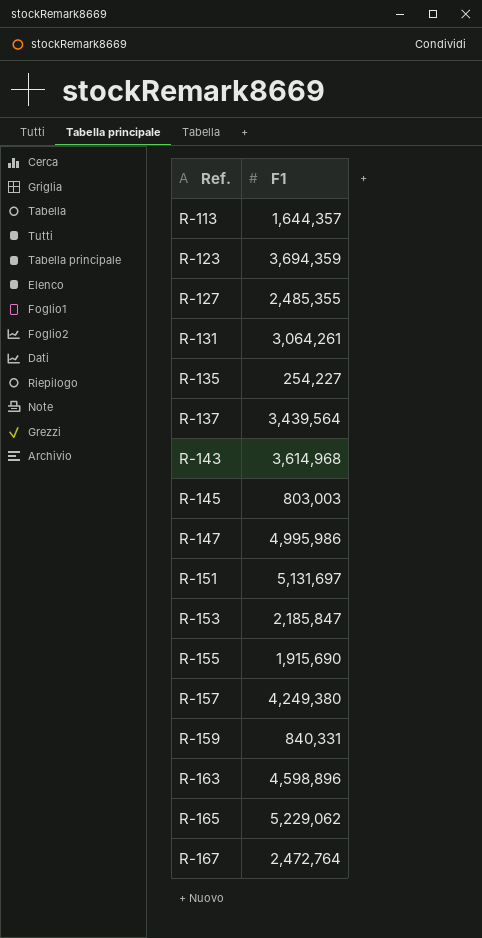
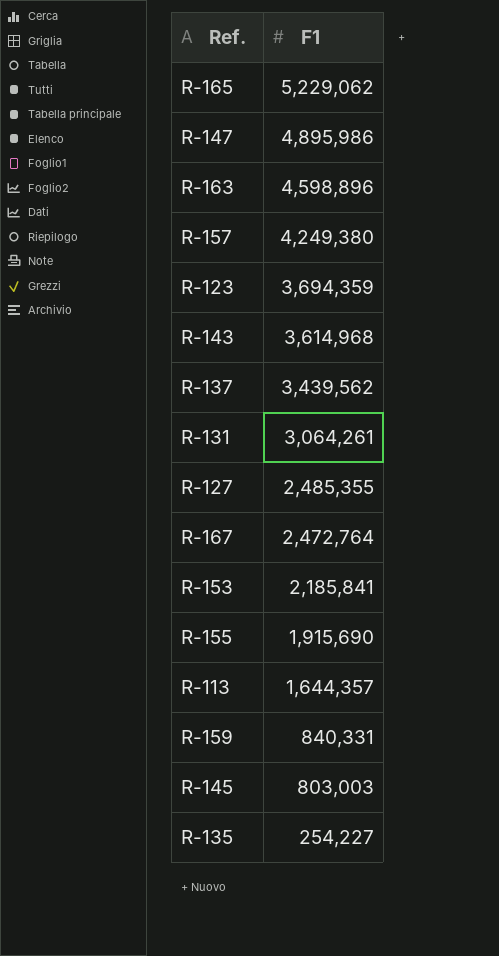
row order: Ref. ascending -> F1 descending
row R-151: 5,131,697 -> none
R-147 | F1: 4,995,986 -> 4,895,986
R-137 | F1: 3,439,564 -> 3,439,562
R-153 | F1: 2,185,847 -> 2,185,841

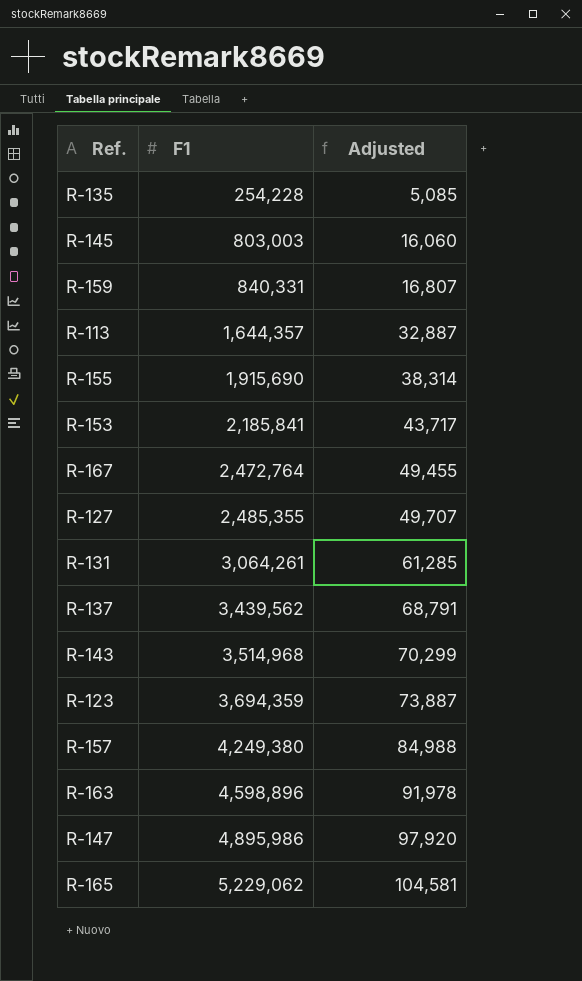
row order: F1 descending -> F1 ascending
column Adjusted | formula: none -> [F1] * 0.02
R-135 | F1: 254,227 -> 254,228
R-143 | F1: 3,614,968 -> 3,514,968

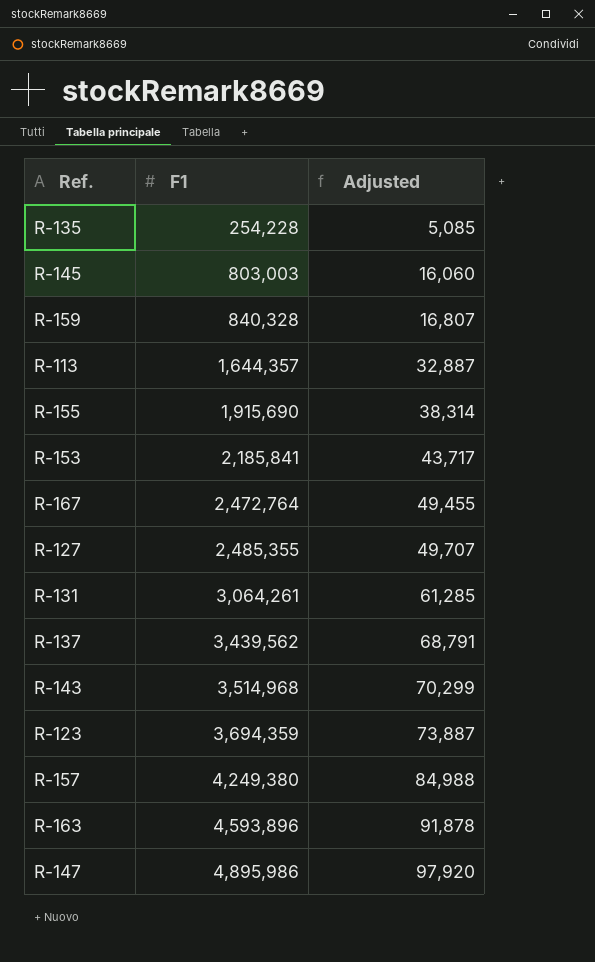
row R-165: 5,229,062 | 104,581 -> none
R-159 | F1: 840,331 -> 840,328
R-163 | F1: 4,598,896 -> 4,593,896
R-163 | Adjusted: 91,978 -> 91,878

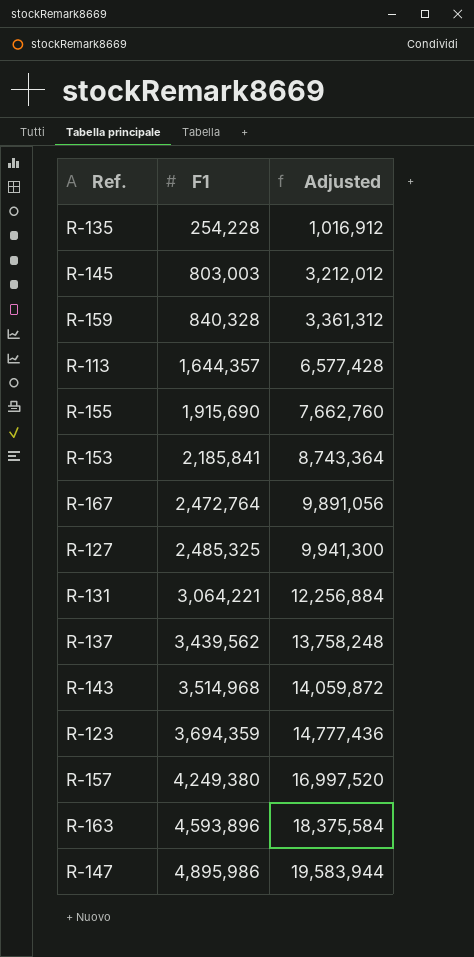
column Adjusted | formula: [F1] * 0.02 -> [F1] * 4
R-127 | F1: 2,485,355 -> 2,485,325
R-131 | F1: 3,064,261 -> 3,064,221

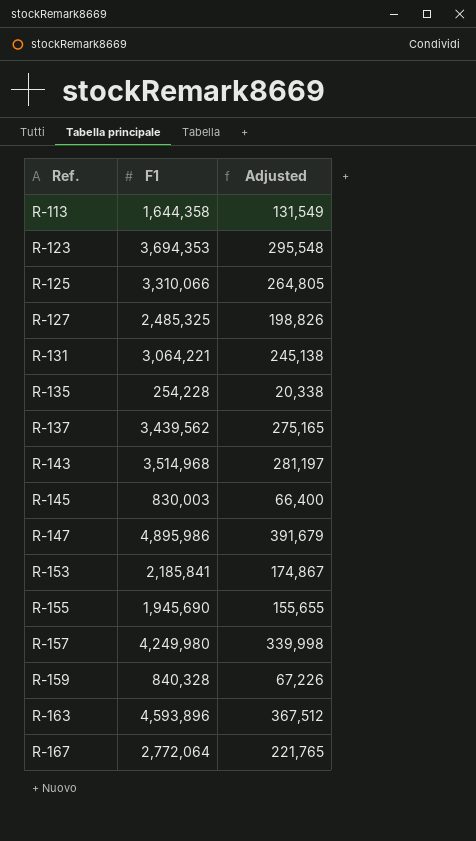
row order: F1 ascending -> Ref. ascending
column Adjusted | formula: [F1] * 4 -> [F1] * 0.08
R-113 | F1: 1,644,357 -> 1,644,358
R-123 | F1: 3,694,359 -> 3,694,353
row R-125: none -> 3,310,066 | 264,805
R-145 | F1: 803,003 -> 830,003
R-155 | F1: 1,915,690 -> 1,945,690
R-157 | F1: 4,249,380 -> 4,249,980
R-167 | F1: 2,472,764 -> 2,772,064

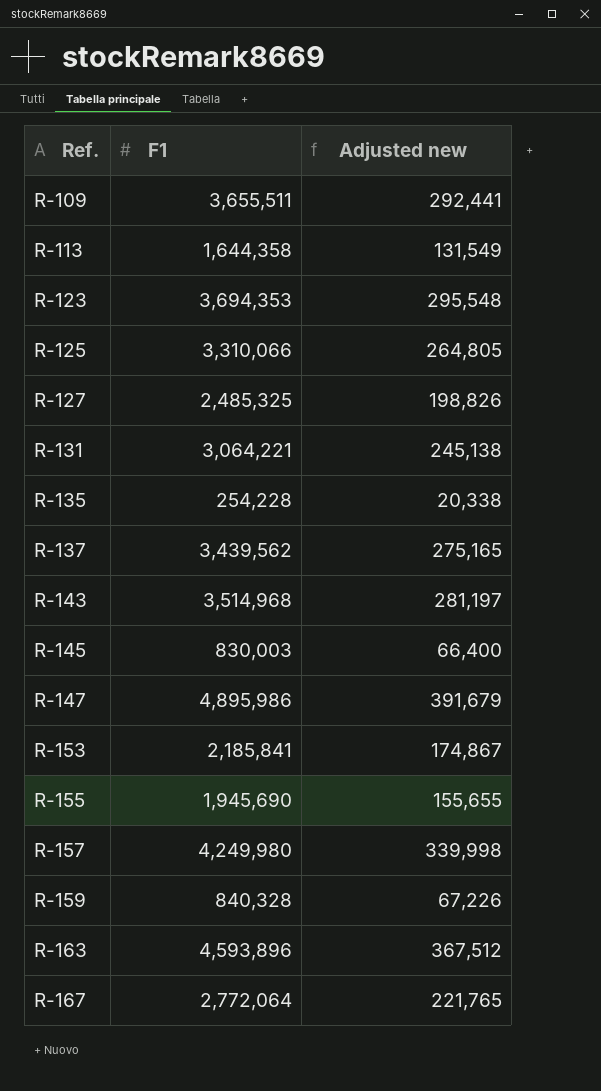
column name: Adjusted -> Adjusted new
row R-109: none -> 3,655,511 | 292,441

